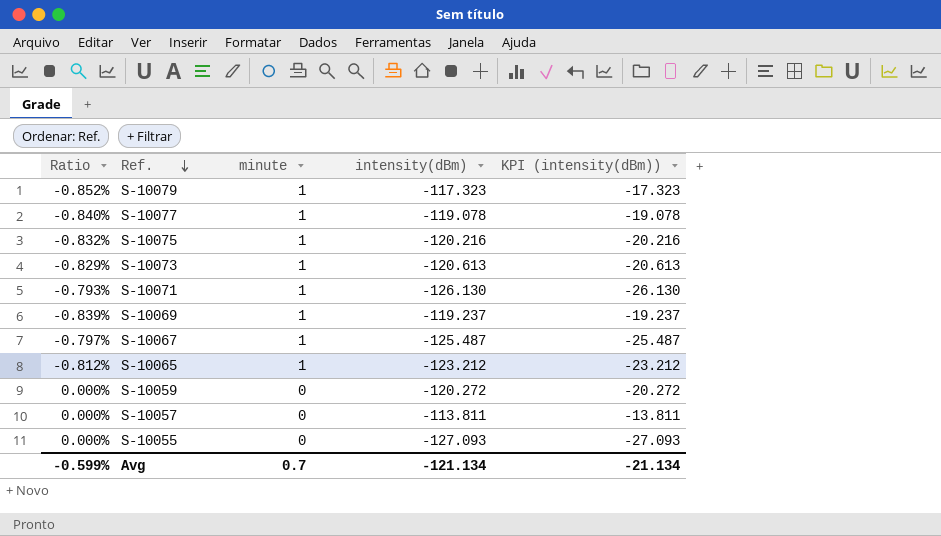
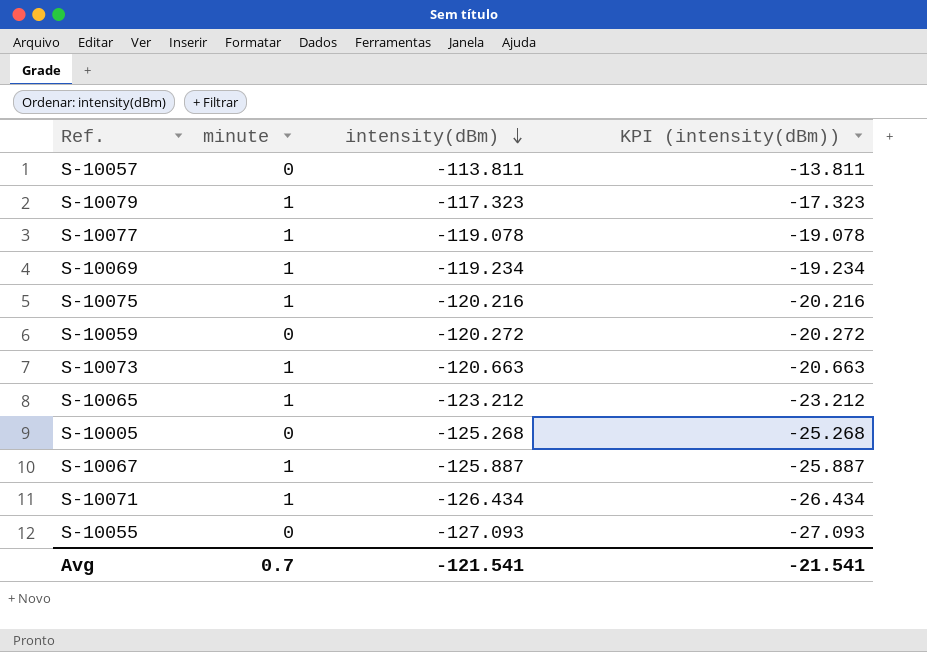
row order: Ref. descending -> intensity(dBm) descending
column Ratio | formula: [minute] / [intensity(dBm)] -> none
S-10069 | intensity(dBm): -119.237 -> -119.234
S-10069 | KPI (intensity(dBm)): -19.237 -> -19.234
S-10073 | intensity(dBm): -120.613 -> -120.663
S-10073 | KPI (intensity(dBm)): -20.613 -> -20.663
row S-10005: none -> 0 | -125.268 | -25.268
S-10067 | intensity(dBm): -125.487 -> -125.887
S-10067 | KPI (intensity(dBm)): -25.487 -> -25.887
S-10071 | intensity(dBm): -126.130 -> -126.434
S-10071 | KPI (intensity(dBm)): -26.130 -> -26.434
Avg | intensity(dBm): -121.134 -> -121.541
Avg | KPI (intensity(dBm)): -21.134 -> -21.541

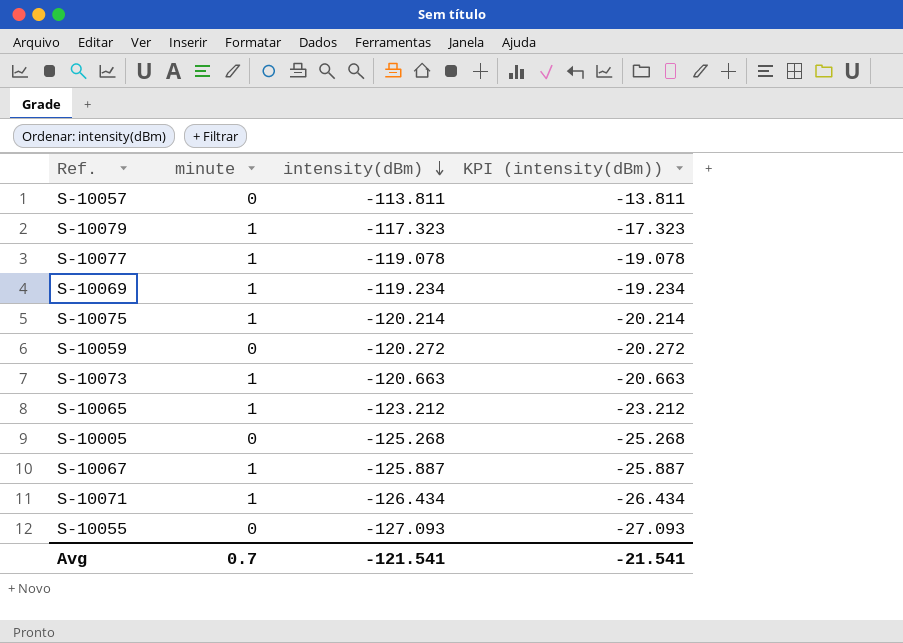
S-10075 | intensity(dBm): -120.216 -> -120.214
S-10075 | KPI (intensity(dBm)): -20.216 -> -20.214

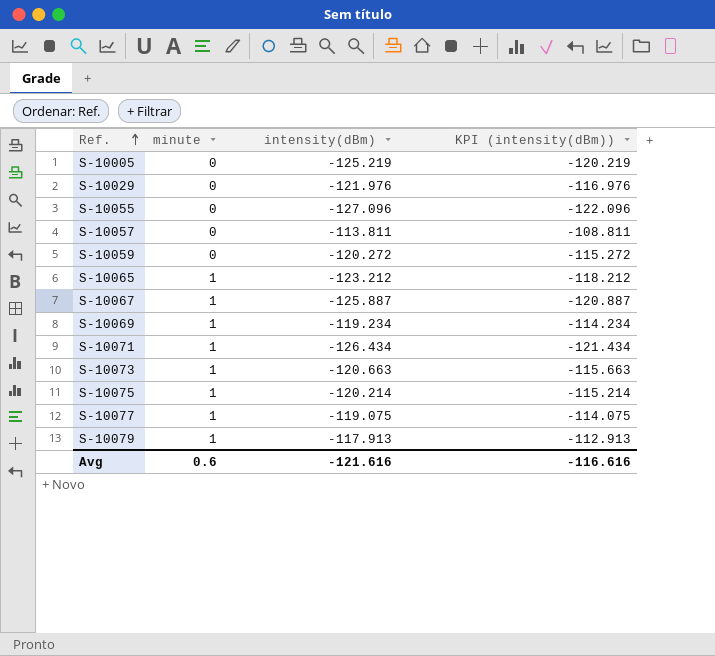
row order: intensity(dBm) descending -> Ref. ascending
column KPI (intensity(dBm)) | formula: [intensity(dBm)] + 100 -> [intensity(dBm)] + 5
S-10005 | intensity(dBm): -125.268 -> -125.219
row S-10029: none -> 0 | -121.976 | -116.976
S-10055 | intensity(dBm): -127.093 -> -127.096
S-10077 | intensity(dBm): -119.078 -> -119.075
S-10079 | intensity(dBm): -117.323 -> -117.913
Avg | minute: 0.7 -> 0.6
Avg | intensity(dBm): -121.541 -> -121.616
Avg | KPI (intensity(dBm)): -21.541 -> -116.616

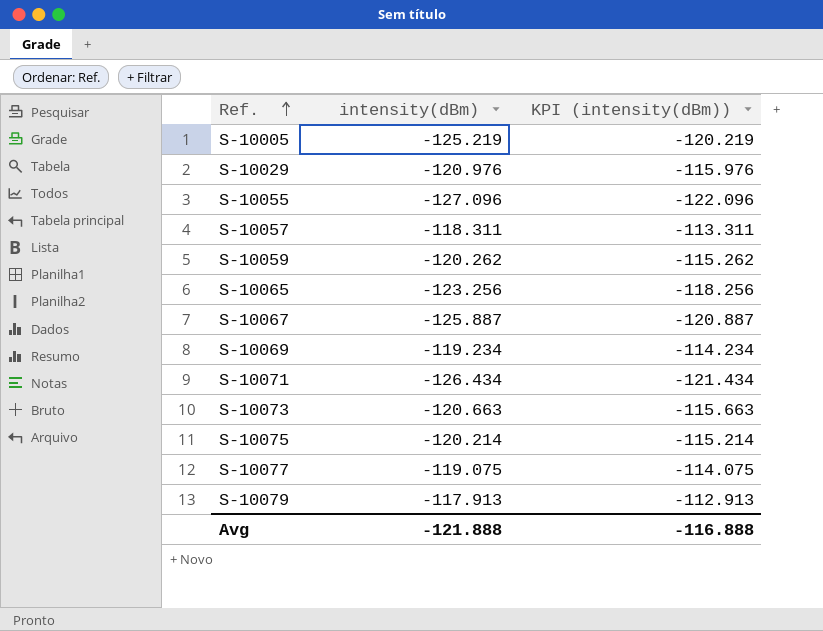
column minute | position: 2 -> none
S-10029 | intensity(dBm): -121.976 -> -120.976
S-10029 | KPI (intensity(dBm)): -116.976 -> -115.976
S-10057 | intensity(dBm): -113.811 -> -118.311
S-10057 | KPI (intensity(dBm)): -108.811 -> -113.311
S-10059 | intensity(dBm): -120.272 -> -120.262
S-10059 | KPI (intensity(dBm)): -115.272 -> -115.262
S-10065 | intensity(dBm): -123.212 -> -123.256
S-10065 | KPI (intensity(dBm)): -118.212 -> -118.256
Avg | intensity(dBm): -121.616 -> -121.888
Avg | KPI (intensity(dBm)): -116.616 -> -116.888

